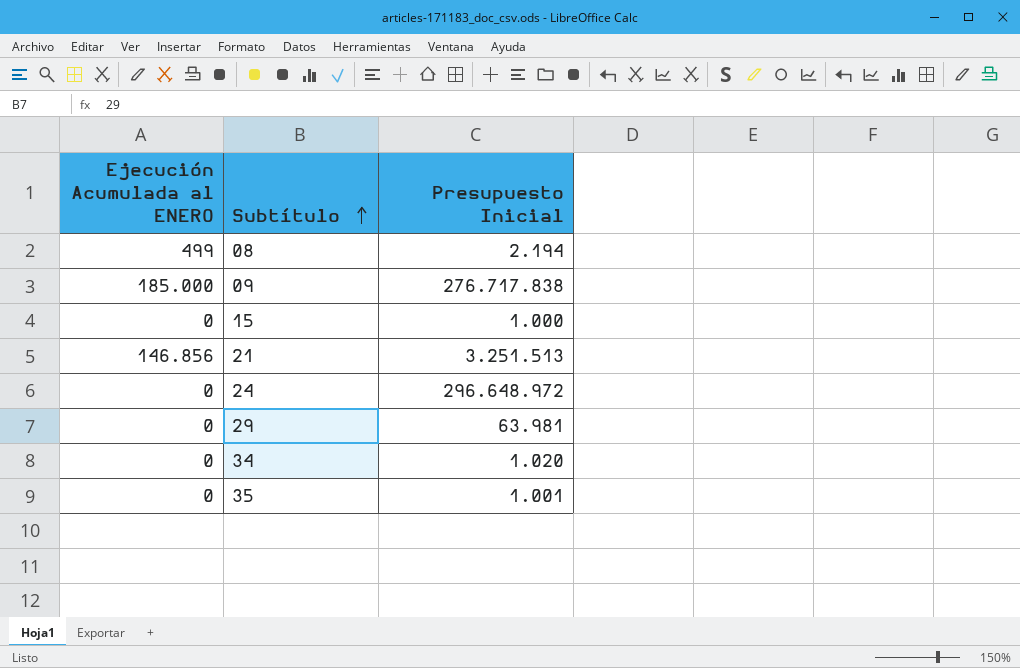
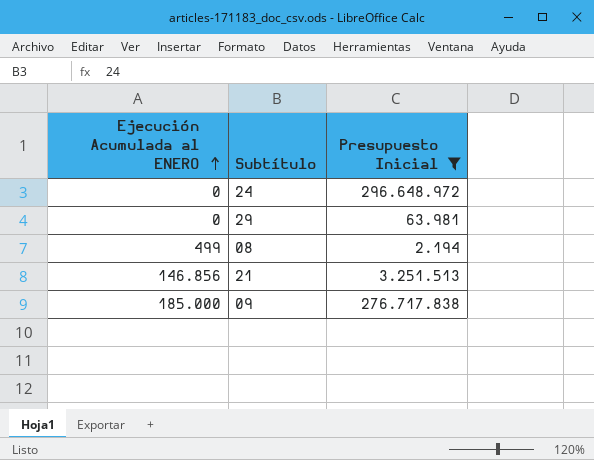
filter: none -> Presupuesto Inicial >= 2.194
row order: Subtítulo ascending -> Ejecución Acumulada al ENERO ascending

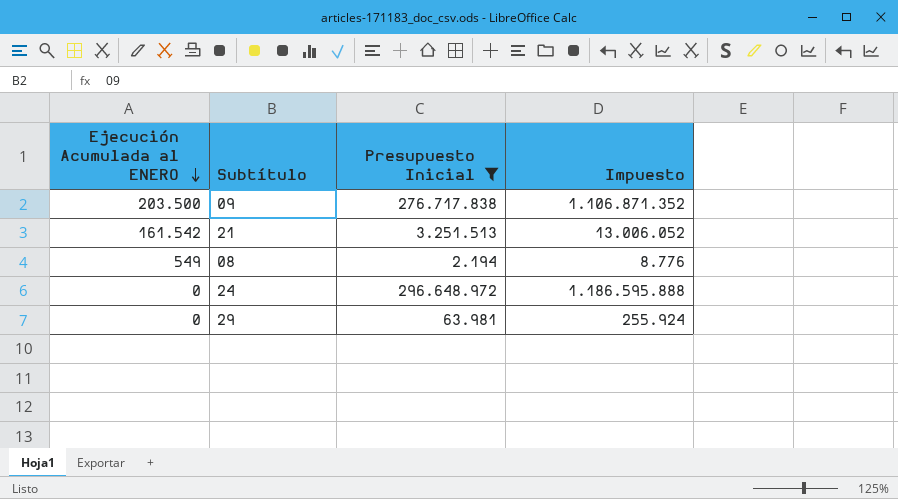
row order: Ejecución Acumulada al ENERO ascending -> Ejecución Acumulada al ENERO descending
column Impuesto | formula: none -> [Presupuesto Inicial] * 4
09 | Ejecución Acumulada al ENERO: 185.000 -> 203.500
21 | Ejecución Acumulada al ENERO: 146.856 -> 161.542
08 | Ejecución Acumulada al ENERO: 499 -> 549

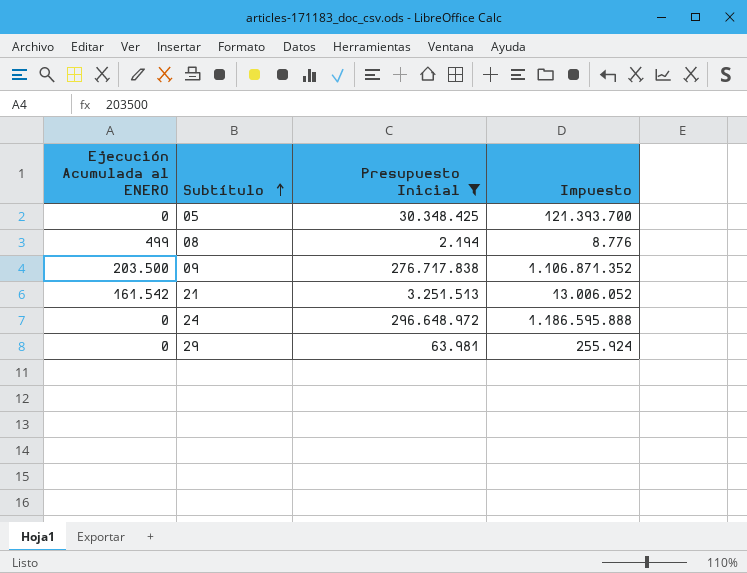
row order: Ejecución Acumulada al ENERO descending -> Subtítulo ascending
row 05: none -> 0 | 30.348.425 | 121.393.700
08 | Ejecución Acumulada al ENERO: 549 -> 499

